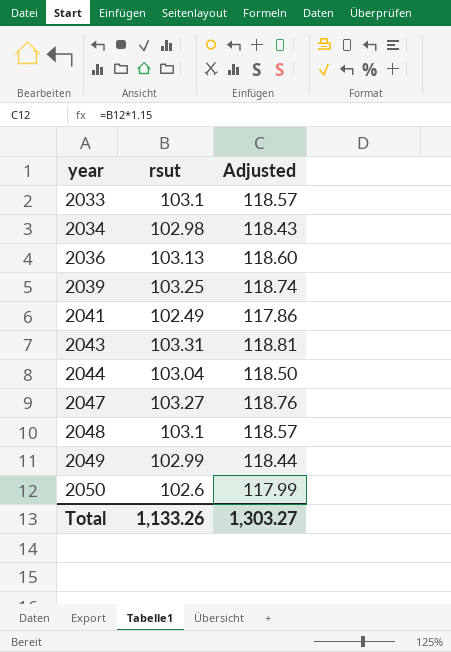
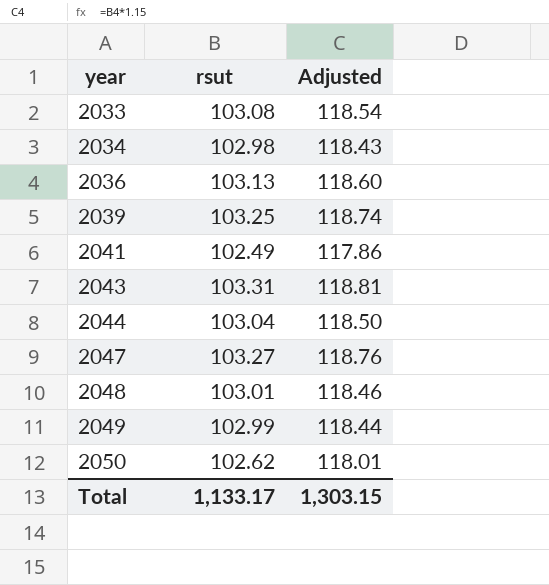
2033 | rsut: 103.1 -> 103.08
2033 | Adjusted: 118.57 -> 118.54
2048 | rsut: 103.1 -> 103.01
2048 | Adjusted: 118.57 -> 118.46
2050 | rsut: 102.6 -> 102.62
2050 | Adjusted: 117.99 -> 118.01
Total | rsut: 1,133.26 -> 1,133.17
Total | Adjusted: 1,303.27 -> 1,303.15

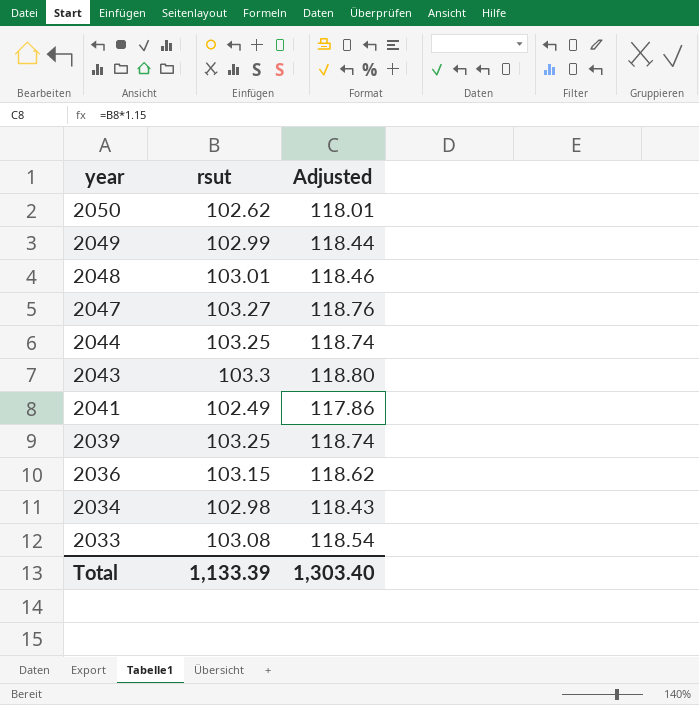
row order: year ascending -> year descending
2044 | rsut: 103.04 -> 103.25
2044 | Adjusted: 118.50 -> 118.74
2043 | rsut: 103.31 -> 103.3
2043 | Adjusted: 118.81 -> 118.80
2036 | rsut: 103.13 -> 103.15
2036 | Adjusted: 118.60 -> 118.62
Total | rsut: 1,133.17 -> 1,133.39
Total | Adjusted: 1,303.15 -> 1,303.40

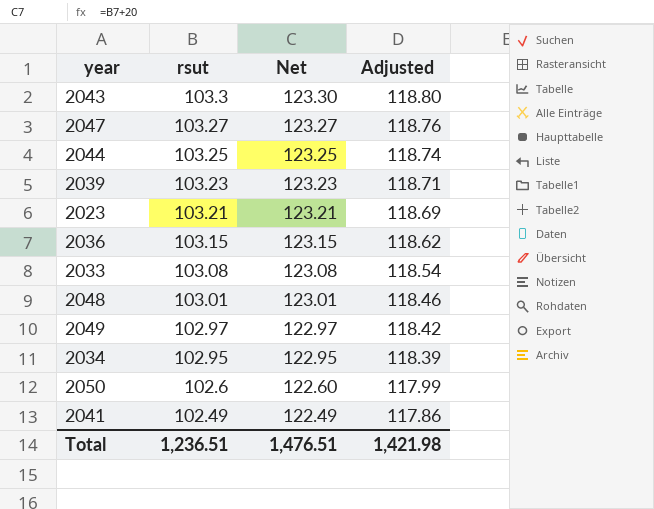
row order: year descending -> rsut descending
column Net | formula: none -> [rsut] + 20
2039 | rsut: 103.25 -> 103.23
2039 | Adjusted: 118.74 -> 118.71
row 2023: none -> 103.21 | 123.21 | 118.69
2049 | rsut: 102.99 -> 102.97
2049 | Adjusted: 118.44 -> 118.42
2034 | rsut: 102.98 -> 102.95
2034 | Adjusted: 118.43 -> 118.39
2050 | rsut: 102.62 -> 102.6
2050 | Adjusted: 118.01 -> 117.99
Total | rsut: 1,133.39 -> 1,236.51
Total | Adjusted: 1,303.40 -> 1,421.98

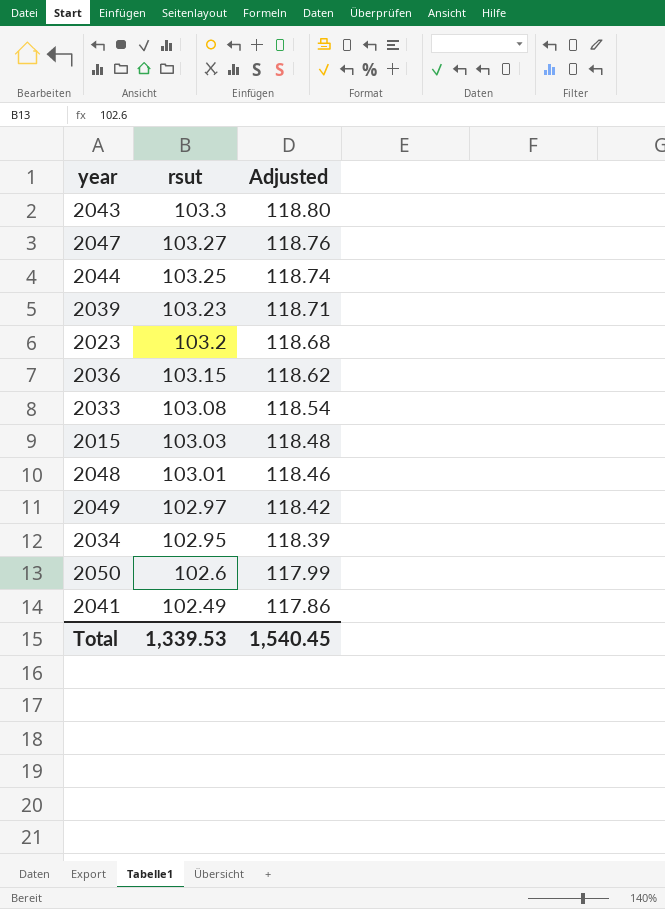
column Net | formula: [rsut] + 20 -> none
2023 | rsut: 103.21 -> 103.2
2023 | Adjusted: 118.69 -> 118.68
row 2015: none -> 103.03 | 118.48
Total | rsut: 1,236.51 -> 1,339.53
Total | Adjusted: 1,421.98 -> 1,540.45

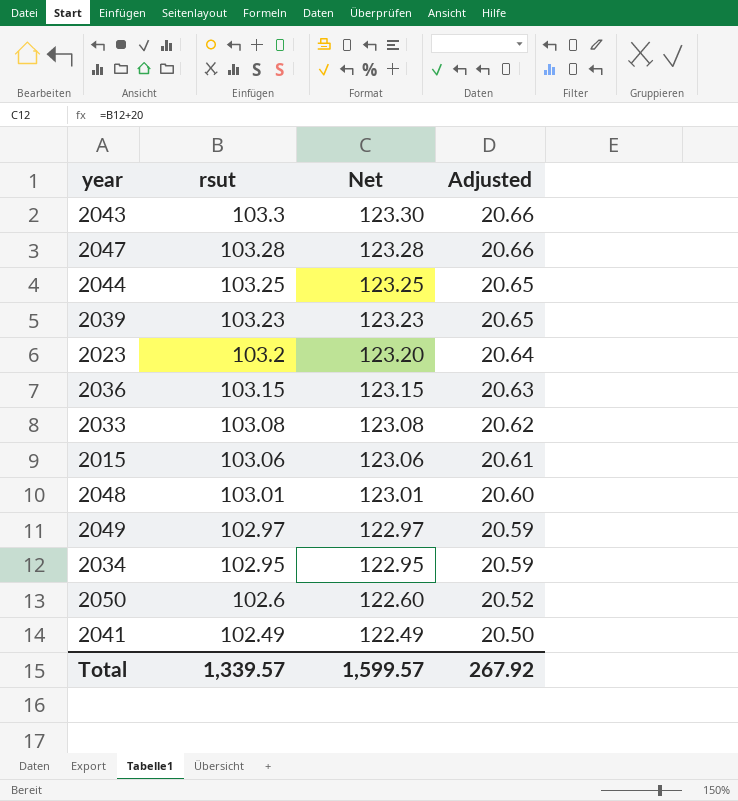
column Net | formula: none -> [rsut] + 20
column Adjusted | formula: [rsut] * 1.15 -> [rsut] * 0.2
2047 | rsut: 103.27 -> 103.28
2015 | rsut: 103.03 -> 103.06
Total | rsut: 1,339.53 -> 1,339.57
Total | Adjusted: 1,540.45 -> 267.92

